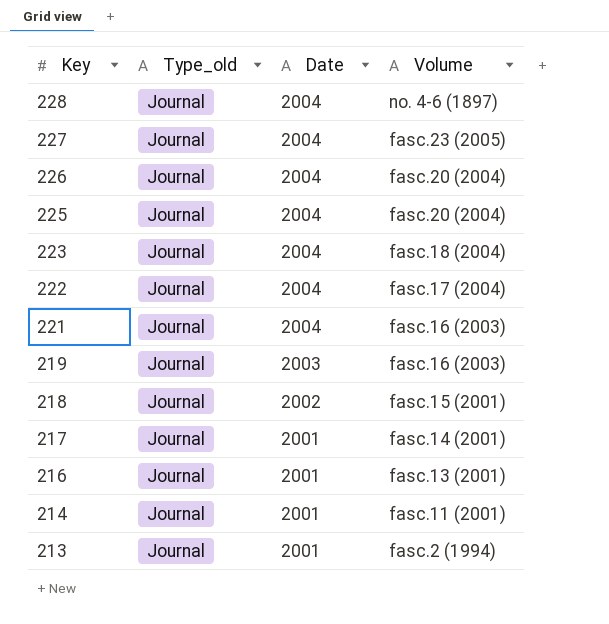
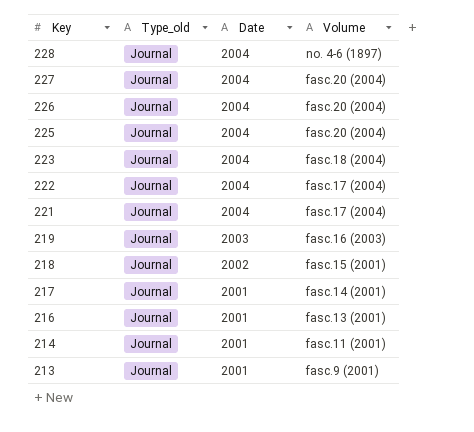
227 | Volume: fasc.23 (2005) -> fasc.20 (2004)
221 | Volume: fasc.16 (2003) -> fasc.17 (2004)
213 | Volume: fasc.2 (1994) -> fasc.9 (2001)

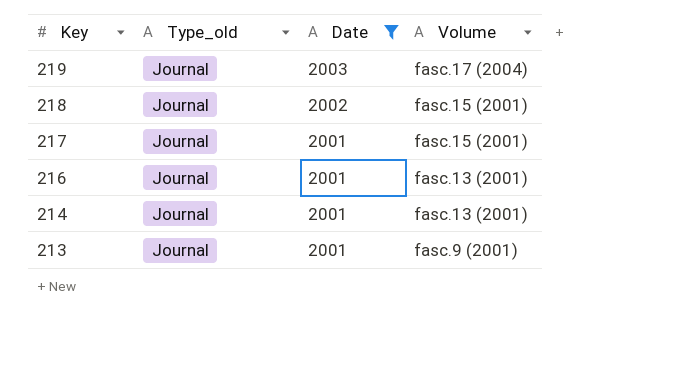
filter: none -> Date != 2004
219 | Volume: fasc.16 (2003) -> fasc.17 (2004)
217 | Volume: fasc.14 (2001) -> fasc.15 (2001)
214 | Volume: fasc.11 (2001) -> fasc.13 (2001)

